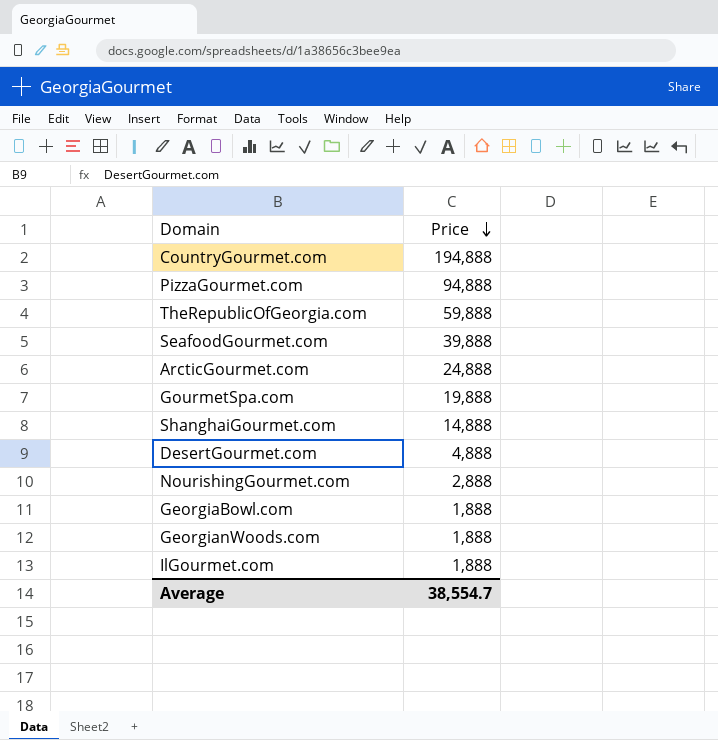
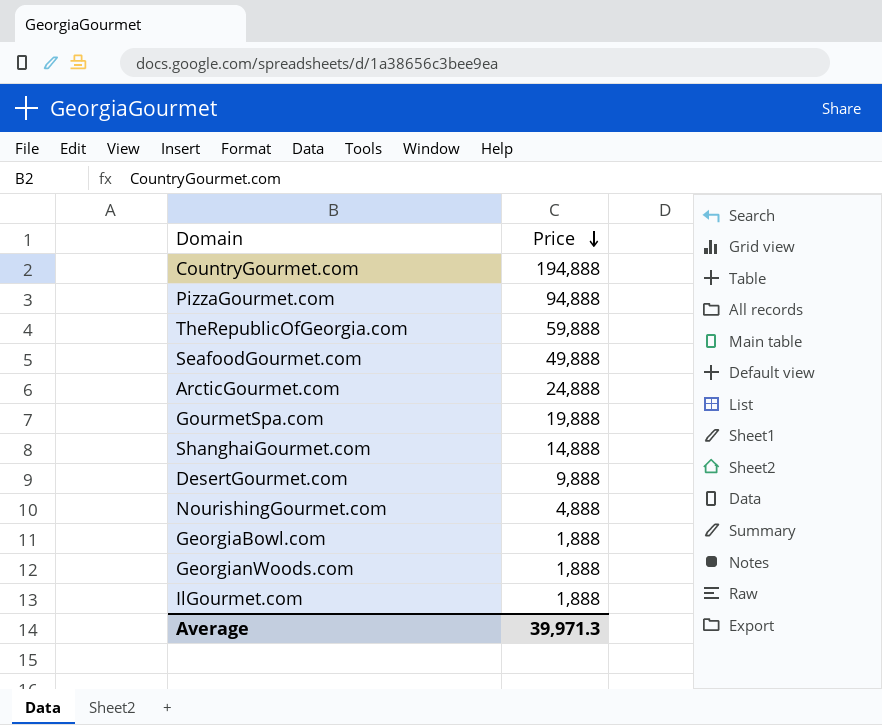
SeafoodGourmet.com | Price: 39,888 -> 49,888
DesertGourmet.com | Price: 4,888 -> 9,888
NourishingGourmet.com | Price: 2,888 -> 4,888
Average | Price: 38,554.7 -> 39,971.3

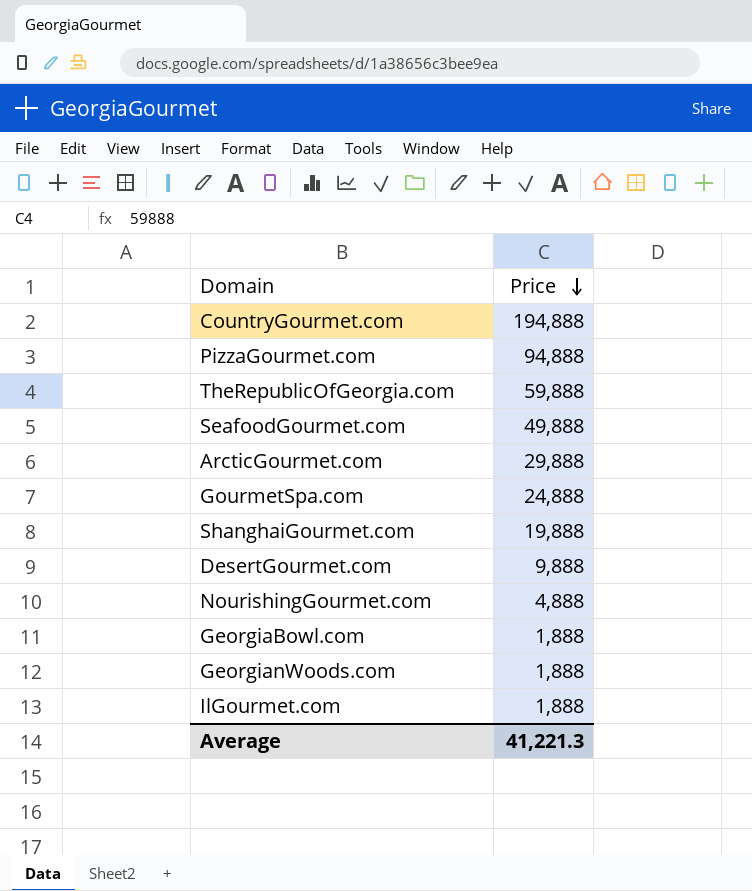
ArcticGourmet.com | Price: 24,888 -> 29,888
GourmetSpa.com | Price: 19,888 -> 24,888
ShanghaiGourmet.com | Price: 14,888 -> 19,888
Average | Price: 39,971.3 -> 41,221.3

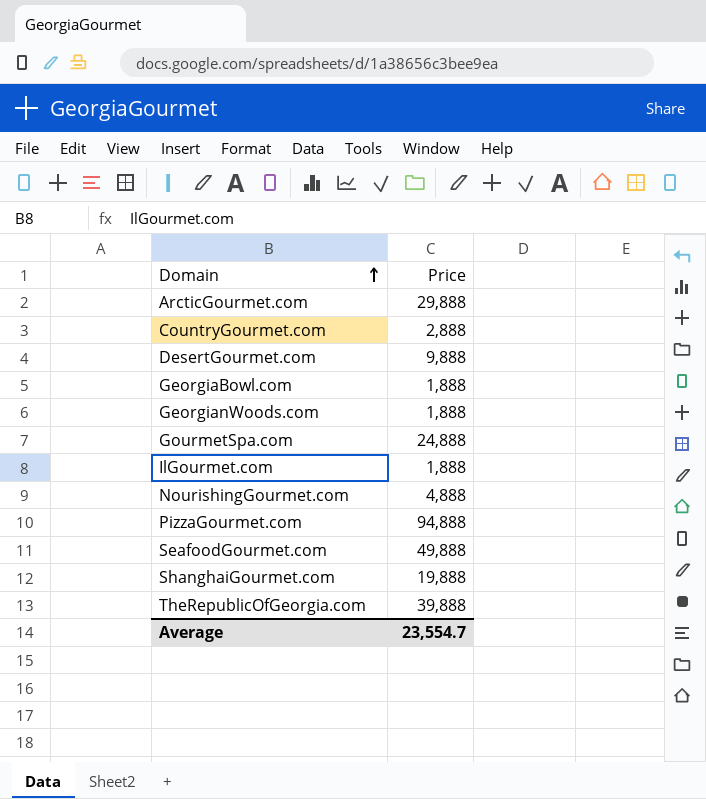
row order: Price descending -> Domain ascending
CountryGourmet.com | Price: 194,888 -> 2,888
TheRepublicOfGeorgia.com | Price: 59,888 -> 39,888
Average | Price: 41,221.3 -> 23,554.7

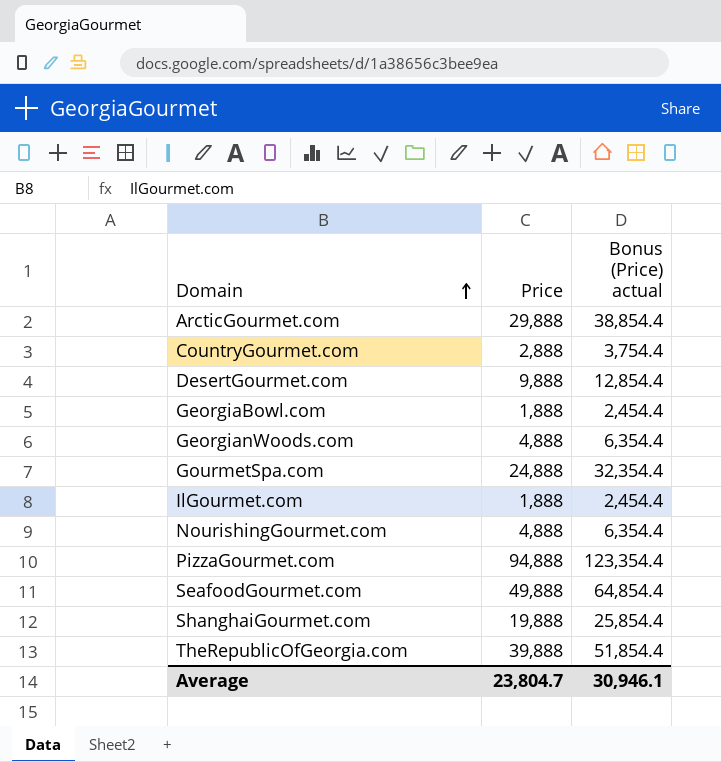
column Bonus (Price) actual | formula: none -> [Price] * 1.3
GeorgianWoods.com | Price: 1,888 -> 4,888
Average | Price: 23,554.7 -> 23,804.7

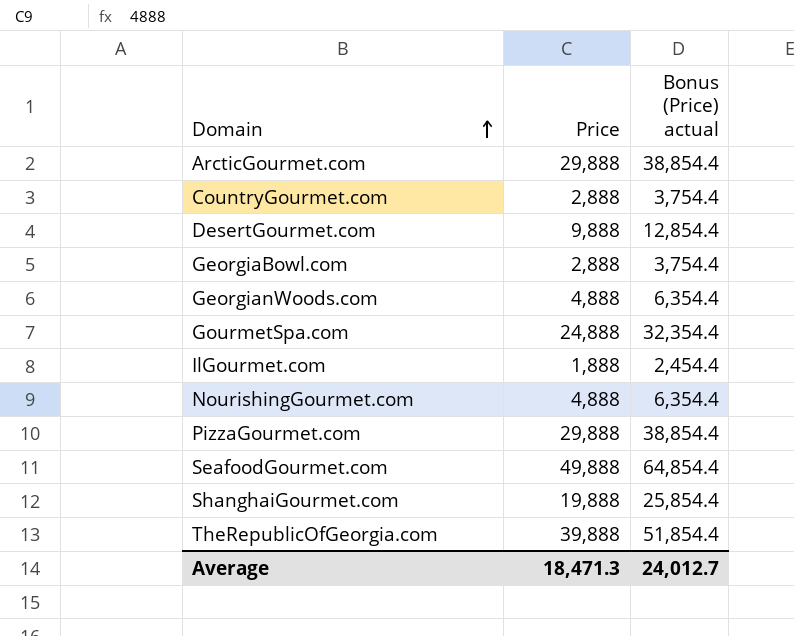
GeorgiaBowl.com | Price: 1,888 -> 2,888
GeorgiaBowl.com | Bonus (Price) actual: 2,454.4 -> 3,754.4
PizzaGourmet.com | Price: 94,888 -> 29,888
PizzaGourmet.com | Bonus (Price) actual: 123,354.4 -> 38,854.4
Average | Price: 23,804.7 -> 18,471.3
Average | Bonus (Price) actual: 30,946.1 -> 24,012.7

